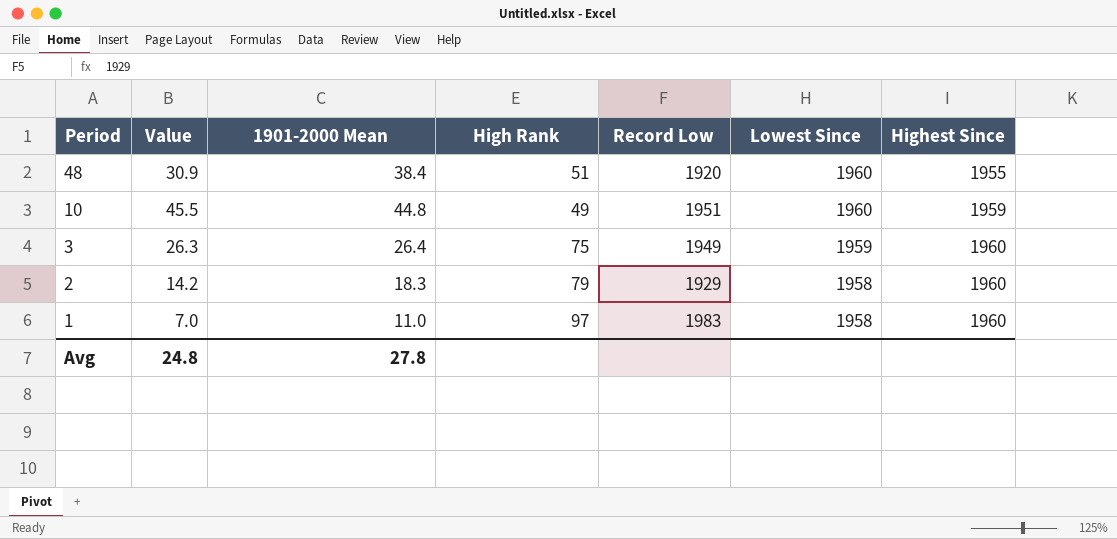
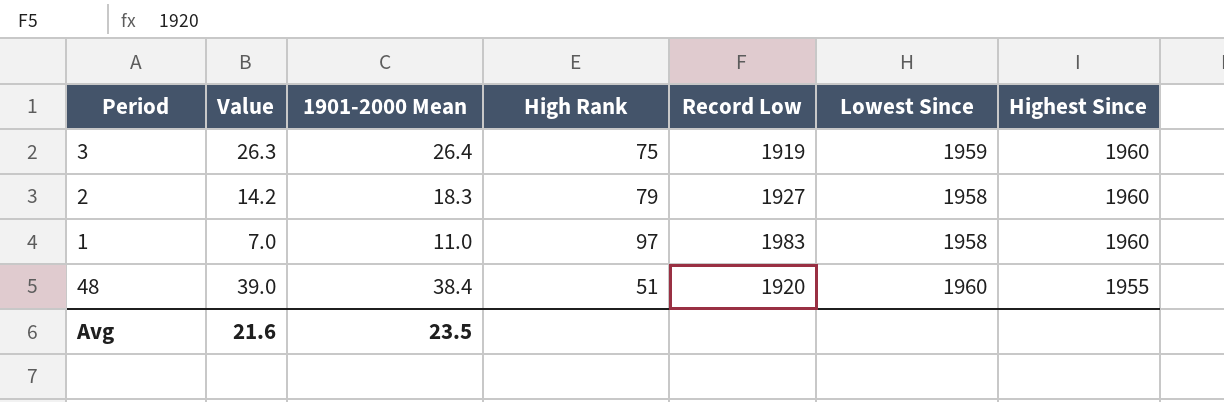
row order: Period descending -> Highest Since descending
row 10: 45.5 | 44.8 | 49 | 1951 | 1960 | 1959 -> none
3 | Record Low: 1949 -> 1919
2 | Record Low: 1929 -> 1927
48 | Value: 30.9 -> 39.0
Avg | Value: 24.8 -> 21.6
Avg | 1901-2000 Mean: 27.8 -> 23.5

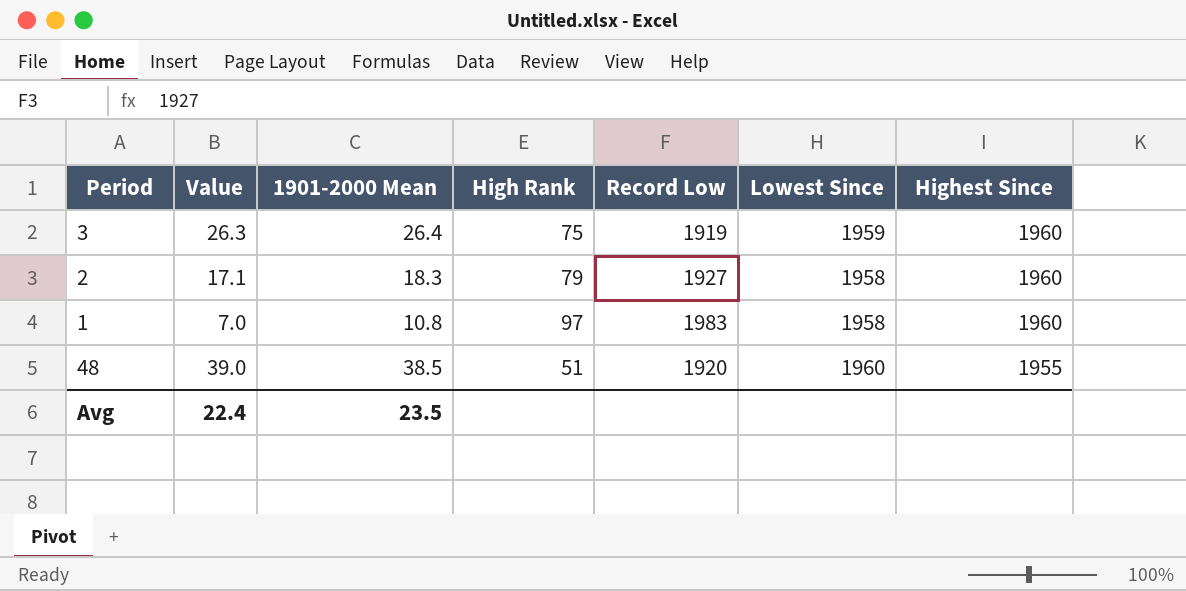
2 | Value: 14.2 -> 17.1
1 | 1901-2000 Mean: 11.0 -> 10.8
48 | 1901-2000 Mean: 38.4 -> 38.5
Avg | Value: 21.6 -> 22.4

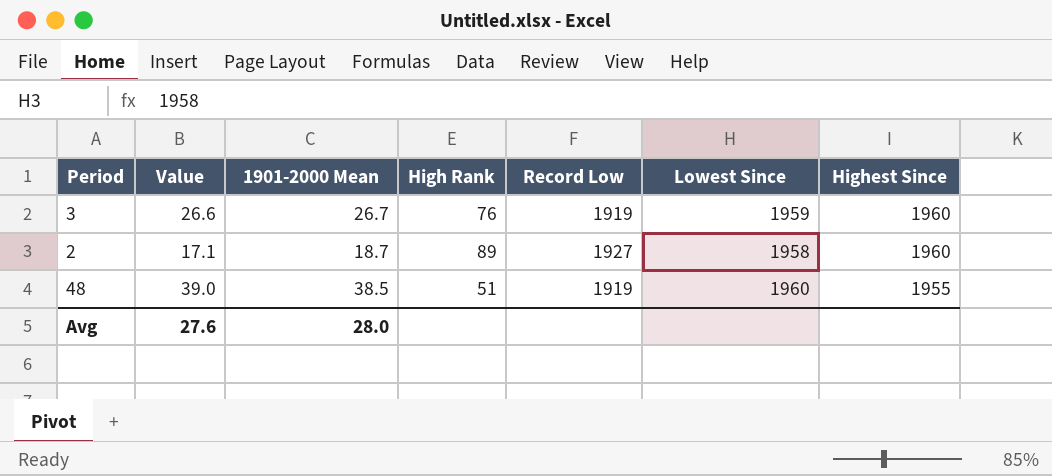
row 1: 7.0 | 10.8 | 97 | 1983 | 1958 | 1960 -> none
3 | Value: 26.3 -> 26.6
3 | 1901-2000 Mean: 26.4 -> 26.7
3 | High Rank: 75 -> 76
2 | 1901-2000 Mean: 18.3 -> 18.7
2 | High Rank: 79 -> 89
48 | Record Low: 1920 -> 1919
Avg | Value: 22.4 -> 27.6
Avg | 1901-2000 Mean: 23.5 -> 28.0

